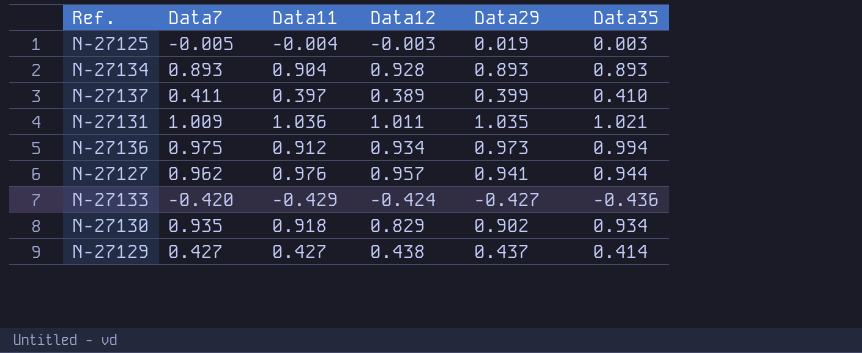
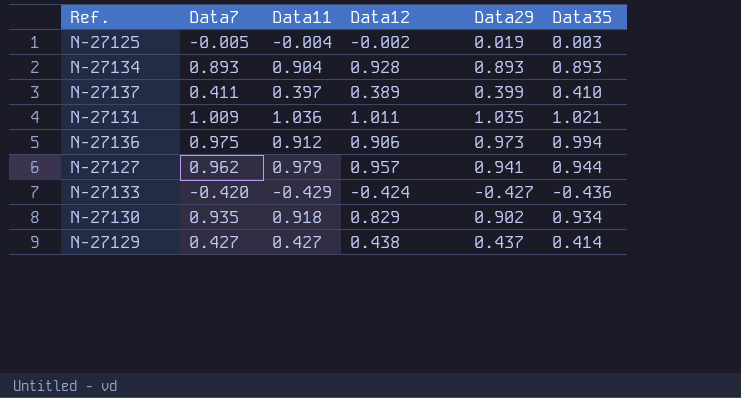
N-27125 | Data12: -0.003 -> -0.002
N-27136 | Data12: 0.934 -> 0.906
N-27127 | Data11: 0.976 -> 0.979

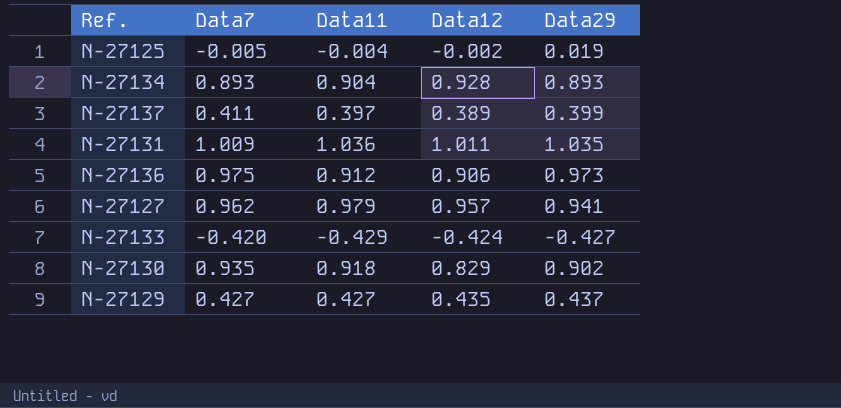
column Data35 | position: 6 -> none
N-27129 | Data12: 0.438 -> 0.435

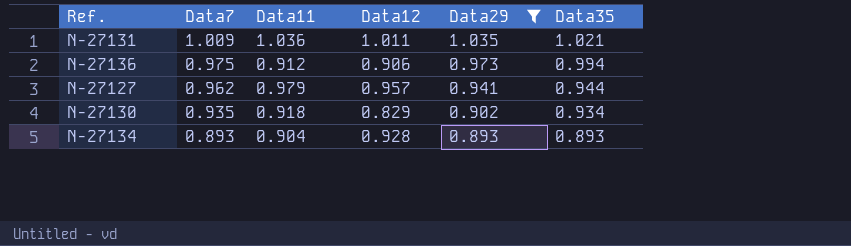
filter: none -> Data29 >= 0.893
row order: none -> Data7 descending
column Data35 | position: none -> 6

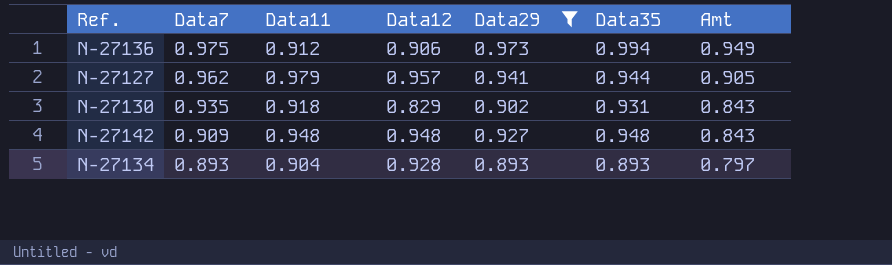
column Amt | formula: none -> [Data7] * [Data29]
row N-27131: 1.009 | 1.036 | 1.011 | 1.035 | 1.021 -> none
N-27130 | Data35: 0.934 -> 0.931
row N-27142: none -> 0.909 | 0.948 | 0.948 | 0.927 | 0.948 | 0.843

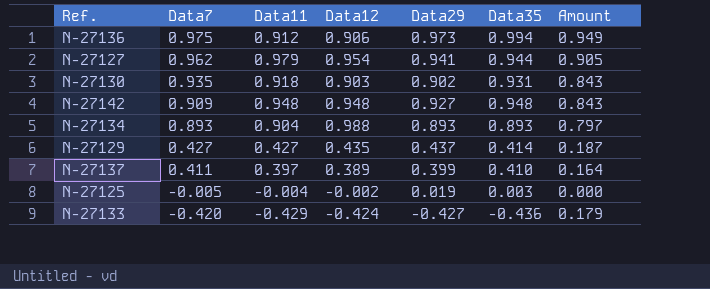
filter: Data29 >= 0.893 -> none
column name: Amt -> Amount
N-27127 | Data12: 0.957 -> 0.954
N-27130 | Data12: 0.829 -> 0.903
N-27134 | Data12: 0.928 -> 0.988

